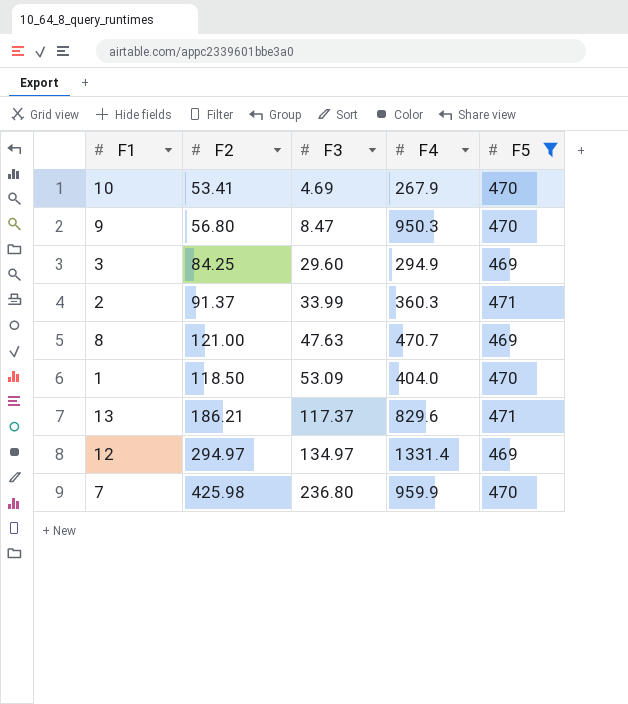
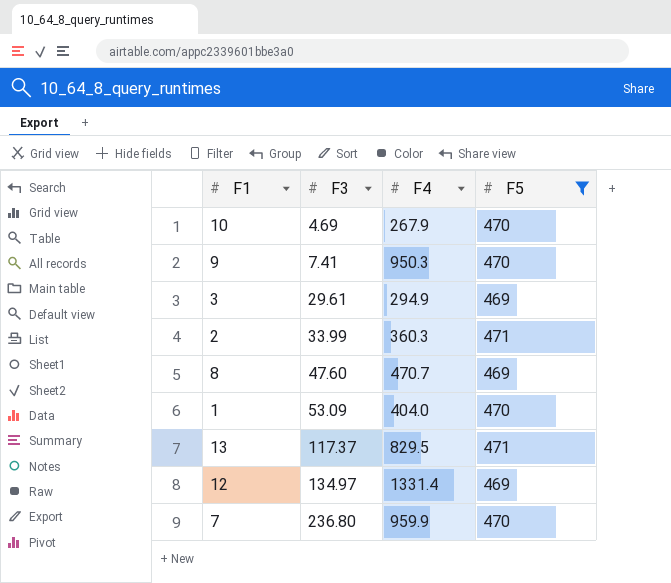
column F2 | position: 2 -> none
9 | F3: 8.47 -> 7.41
3 | F3: 29.60 -> 29.61
8 | F3: 47.63 -> 47.60
13 | F4: 829.6 -> 829.5

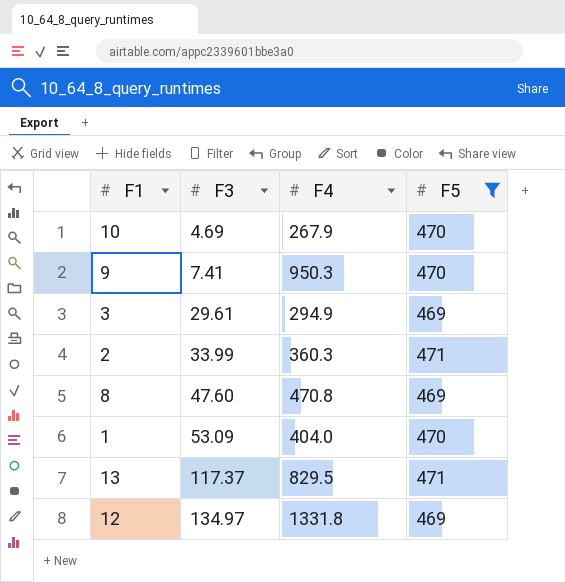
row 7: 236.80 | 959.9 | 470 -> none
8 | F4: 470.7 -> 470.8
12 | F4: 1331.4 -> 1331.8

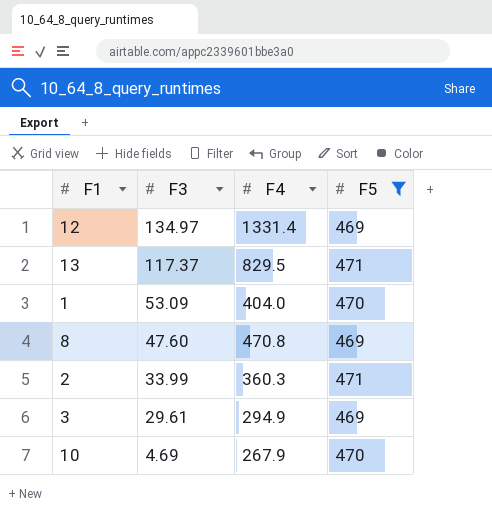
row order: F3 ascending -> F3 descending
row 9: 7.41 | 950.3 | 470 -> none
12 | F4: 1331.8 -> 1331.4

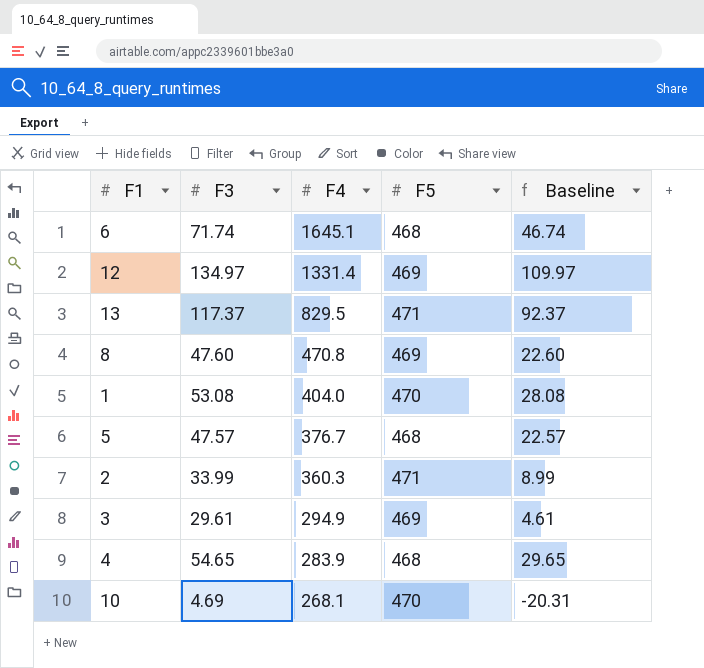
filter: F5 != 468 -> none
row order: F3 descending -> F4 descending
column Baseline | formula: none -> [F3] - 25
1 | F3: 53.09 -> 53.08
10 | F4: 267.9 -> 268.1

